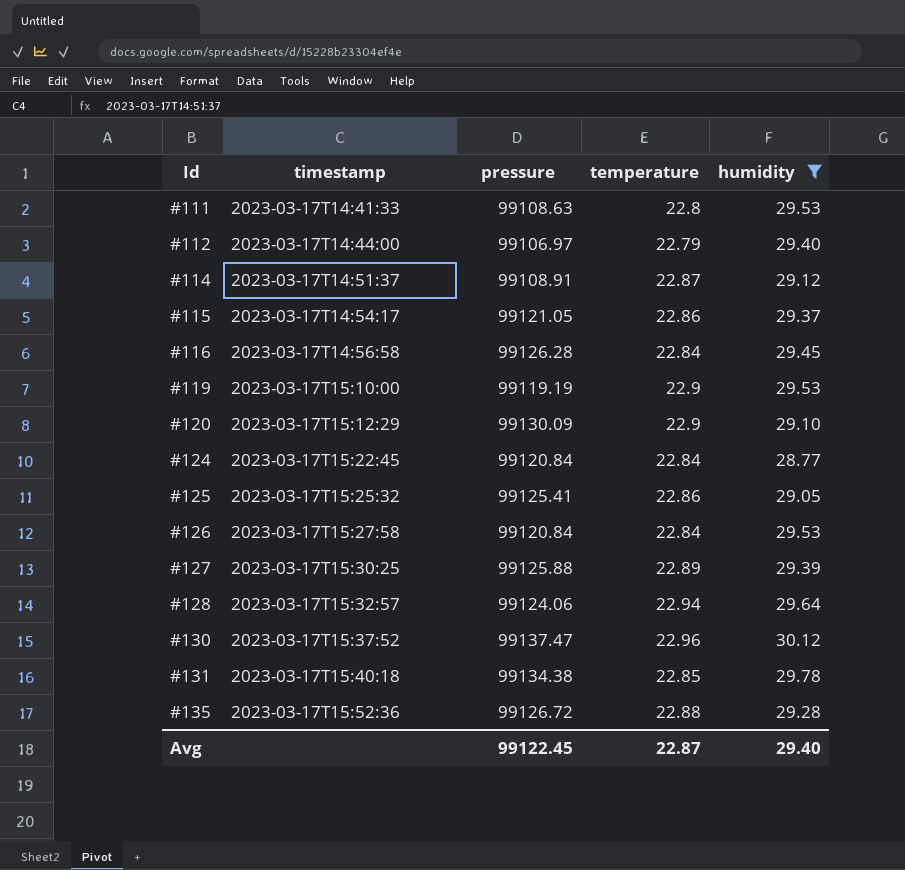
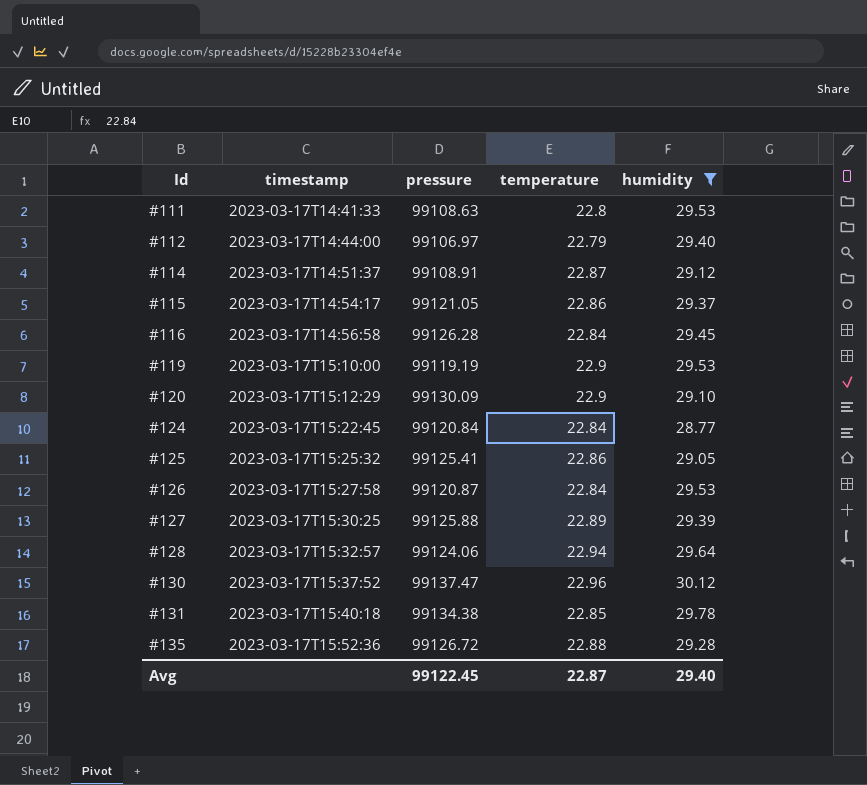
#126 | pressure: 99120.84 -> 99120.87

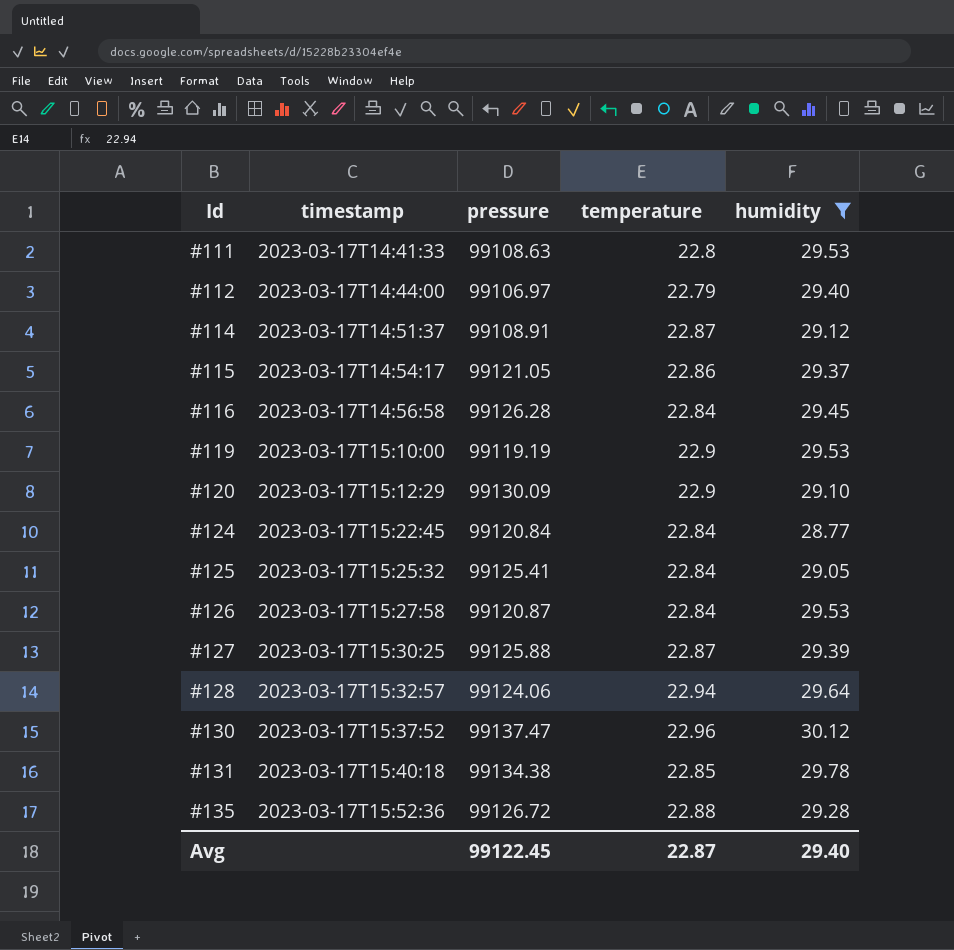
#125 | temperature: 22.86 -> 22.84
#127 | temperature: 22.89 -> 22.87

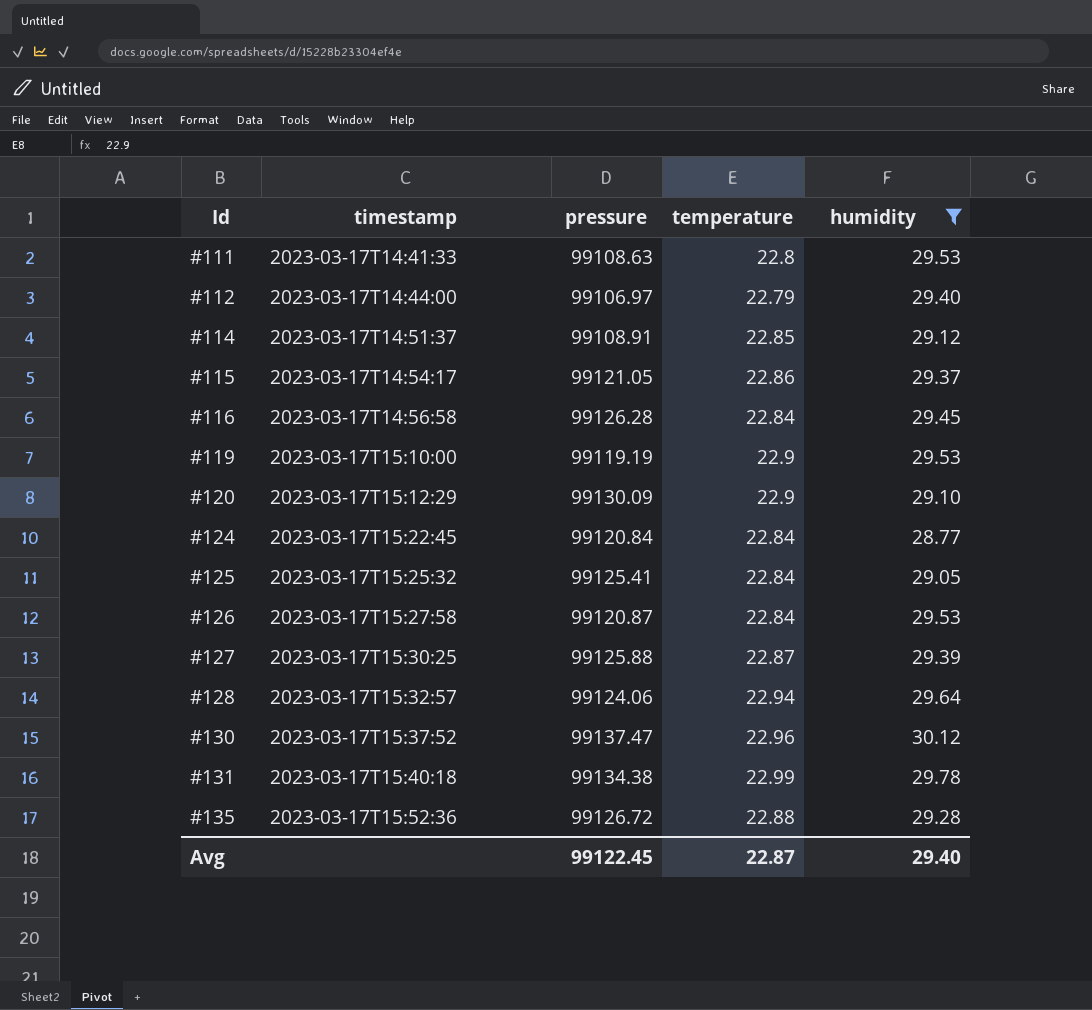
#114 | temperature: 22.87 -> 22.85
#131 | temperature: 22.85 -> 22.99

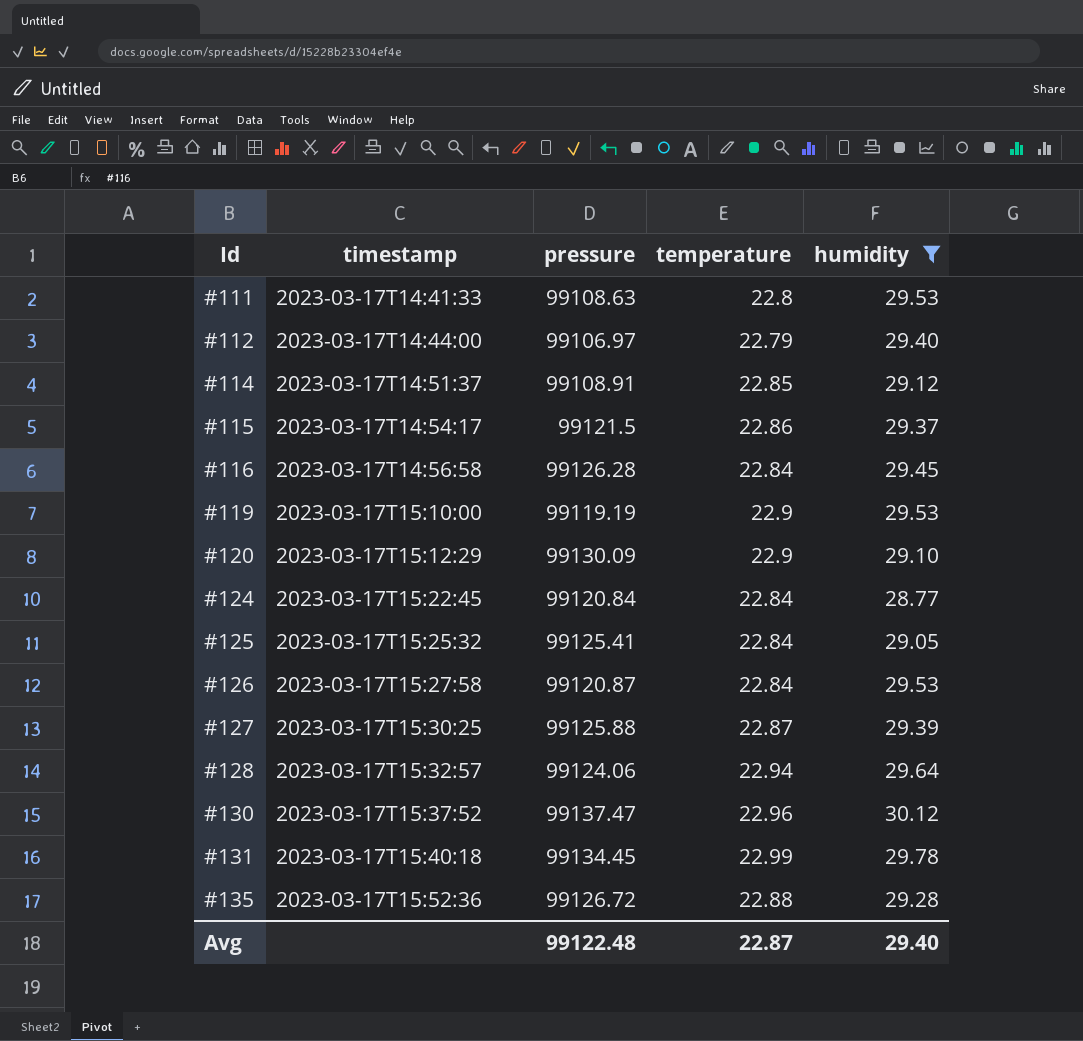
#115 | pressure: 99121.05 -> 99121.5
#131 | pressure: 99134.38 -> 99134.45
Avg | pressure: 99122.45 -> 99122.48

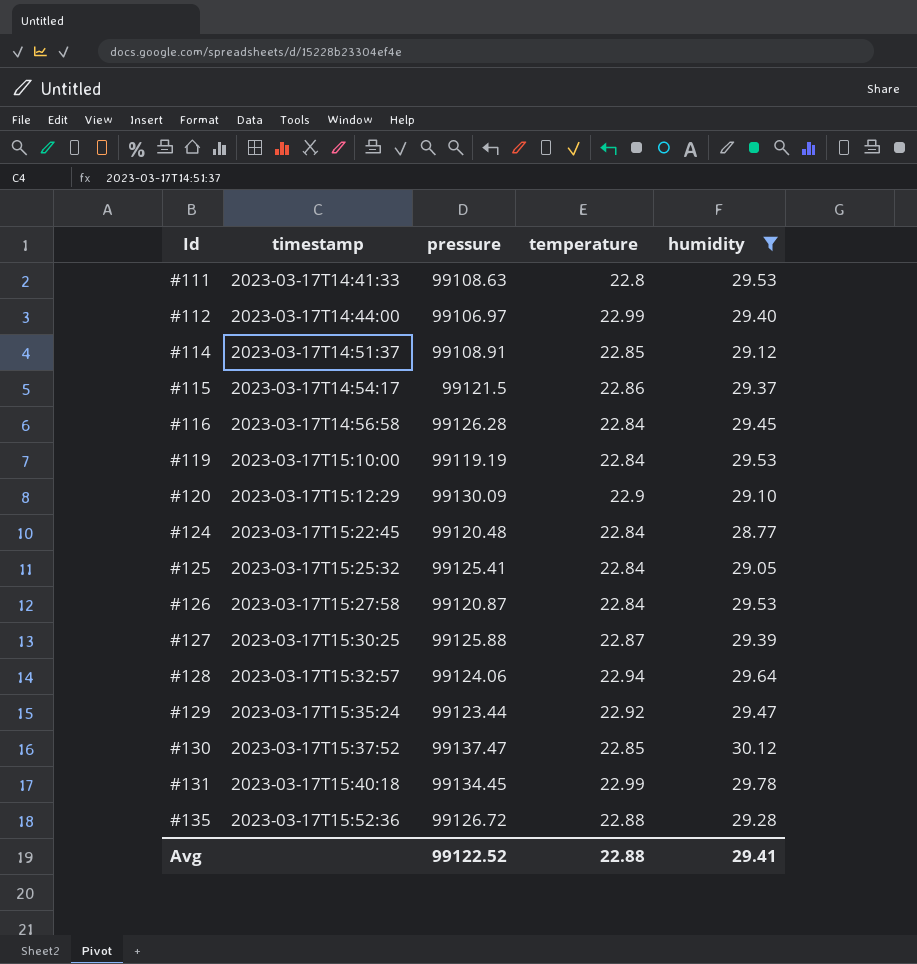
#112 | temperature: 22.79 -> 22.99
#119 | temperature: 22.9 -> 22.84
#124 | pressure: 99120.84 -> 99120.48
row #129: none -> 2023-03-17T15:35:24 | 99123.44 | 22.92 | 29.47
#130 | temperature: 22.96 -> 22.85
Avg | pressure: 99122.48 -> 99122.52
Avg | temperature: 22.87 -> 22.88
Avg | humidity: 29.40 -> 29.41

